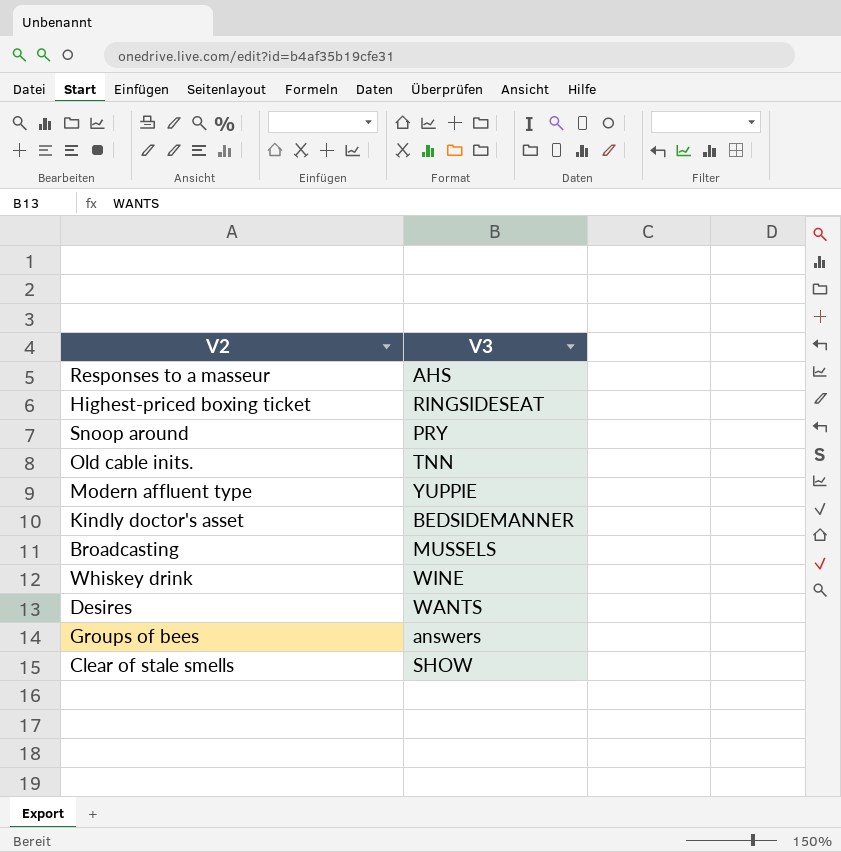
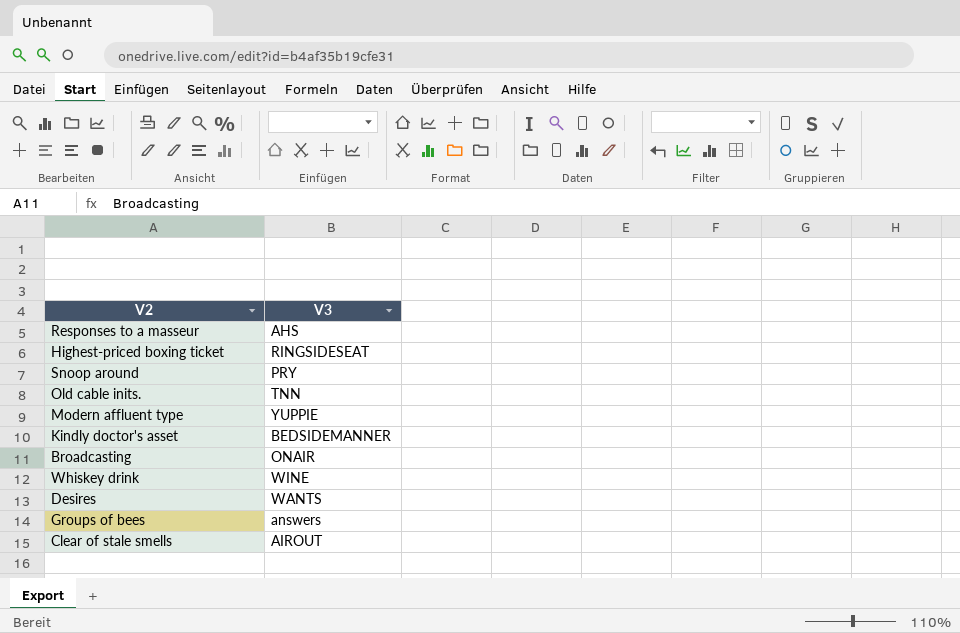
Broadcasting | V3: MUSSELS -> ONAIR
Clear of stale smells | V3: SHOW -> AIROUT

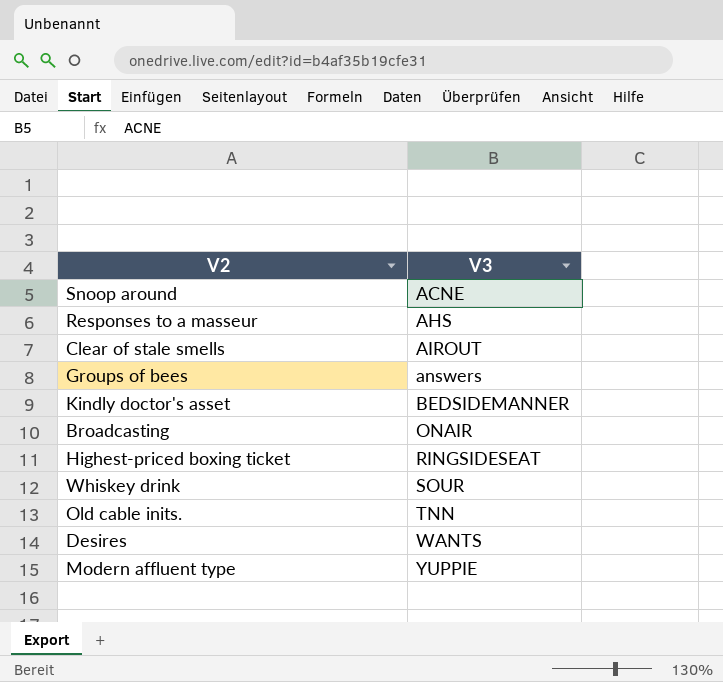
row order: none -> V3 ascending
Snoop around | V3: PRY -> ACNE
Whiskey drink | V3: WINE -> SOUR

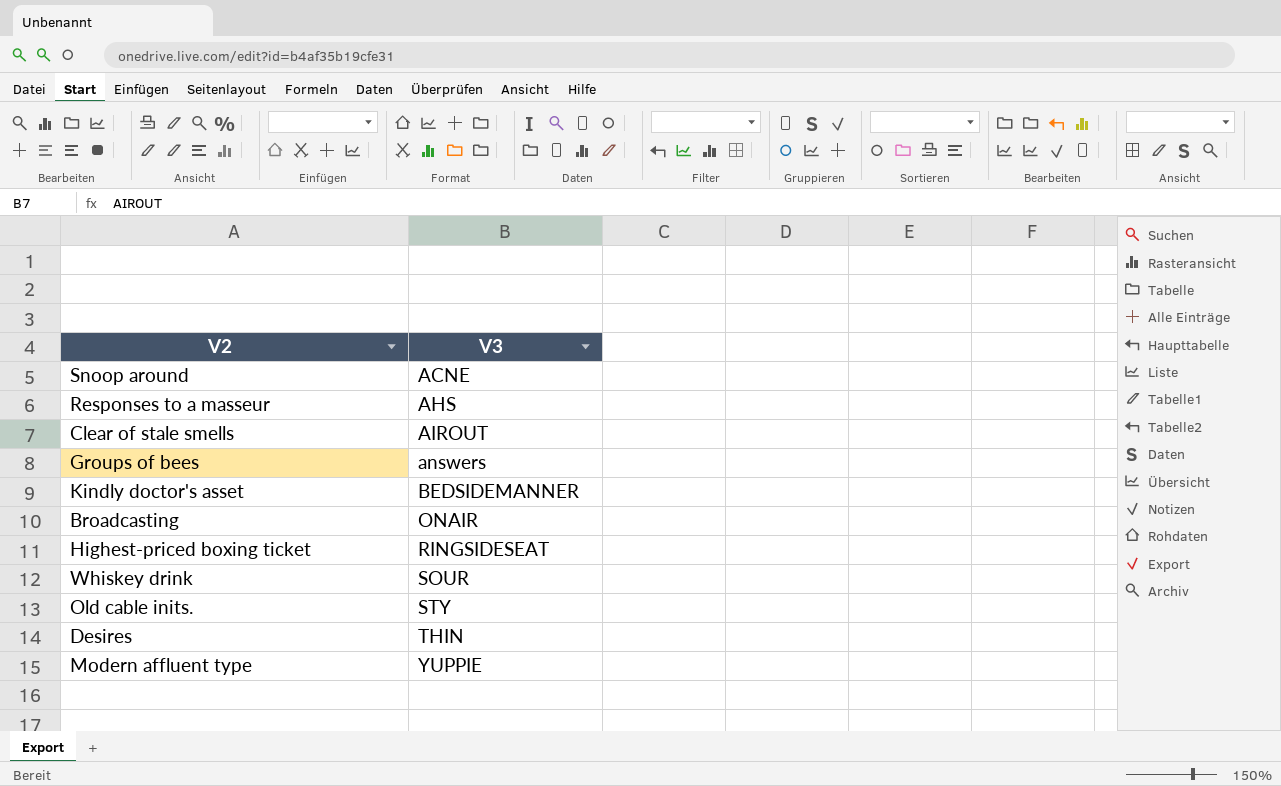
Old cable inits. | V3: TNN -> STY
Desires | V3: WANTS -> THIN

